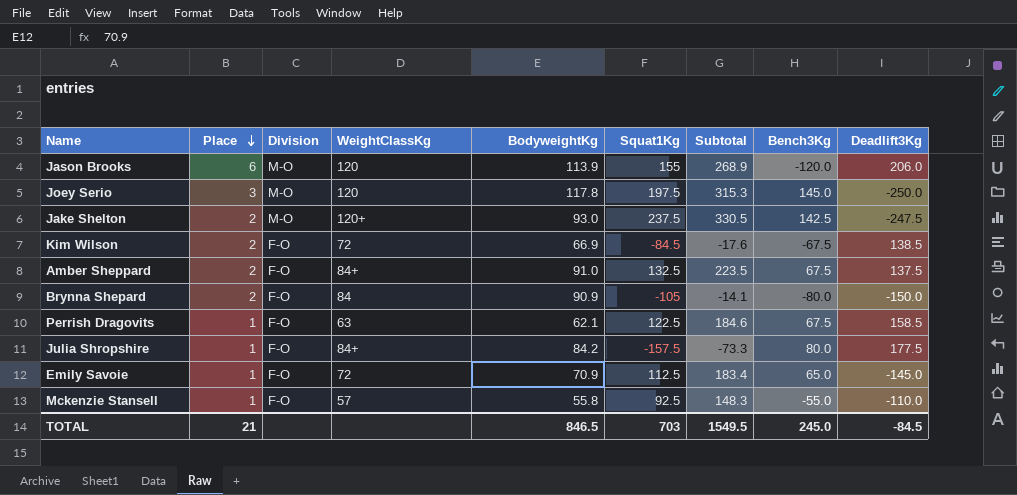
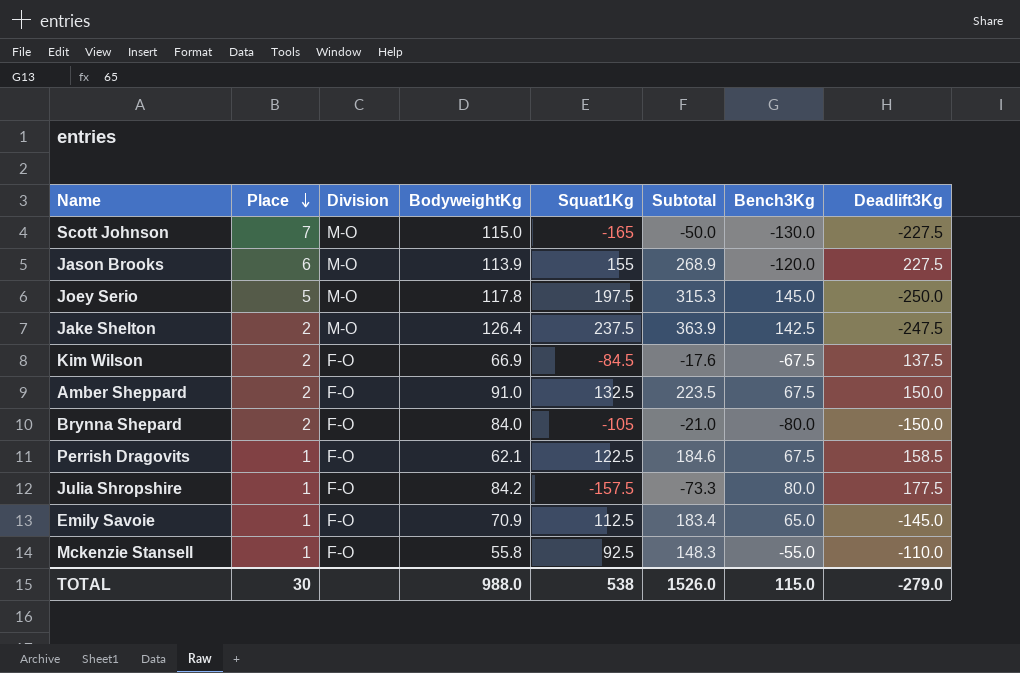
column WeightClassKg | position: 4 -> none
row Scott Johnson: none -> 7 | M-O | 115.0 | -165 | -50.0 | -130.0 | -227.5
Jason Brooks | Deadlift3Kg: 206.0 -> 227.5
Joey Serio | Place: 3 -> 5
Jake Shelton | BodyweightKg: 93.0 -> 126.4
Jake Shelton | Subtotal: 330.5 -> 363.9
Kim Wilson | Deadlift3Kg: 138.5 -> 137.5
Amber Sheppard | Deadlift3Kg: 137.5 -> 150.0
Brynna Shepard | BodyweightKg: 90.9 -> 84.0
Brynna Shepard | Subtotal: -14.1 -> -21.0
TOTAL | Place: 21 -> 30
TOTAL | BodyweightKg: 846.5 -> 988.0
TOTAL | Squat1Kg: 703 -> 538
TOTAL | Subtotal: 1549.5 -> 1526.0
TOTAL | Bench3Kg: 245.0 -> 115.0
TOTAL | Deadlift3Kg: -84.5 -> -279.0

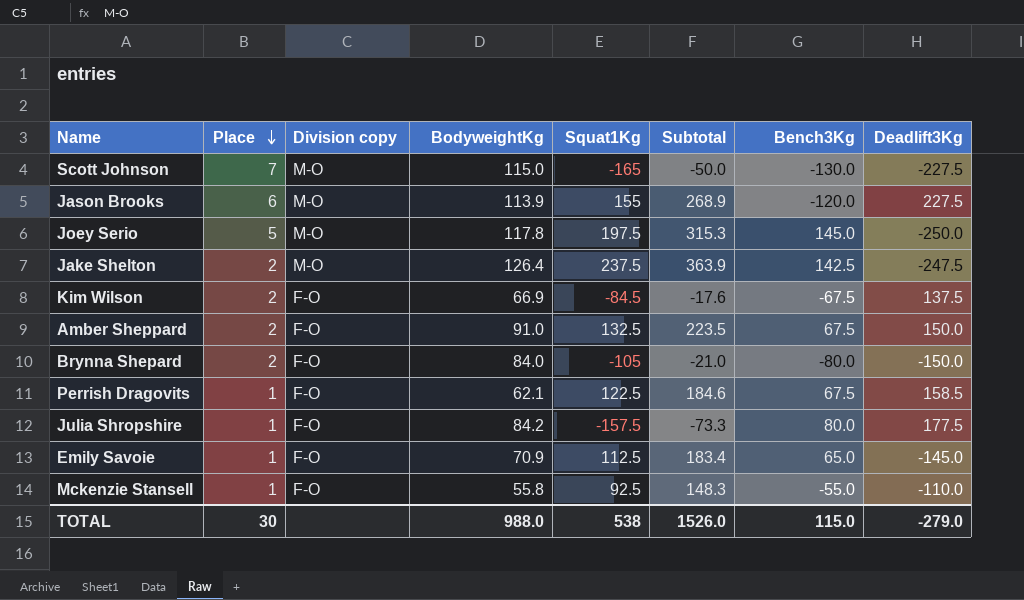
column name: Division -> Division copy

